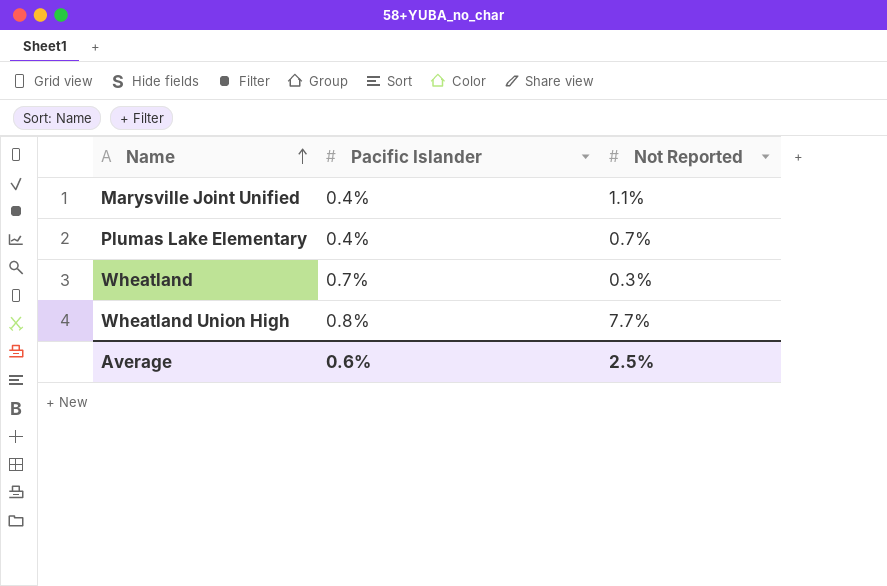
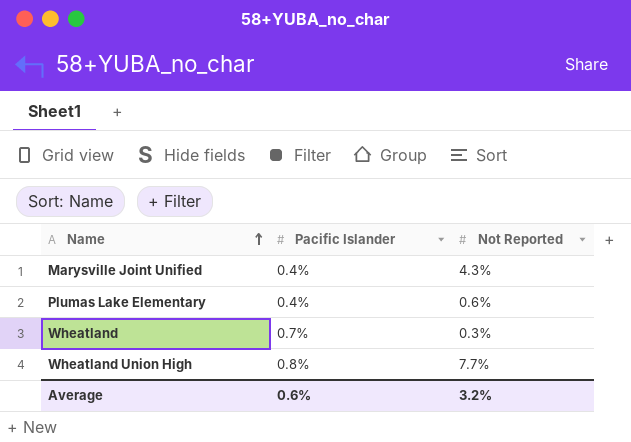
Marysville Joint Unified | Not Reported: 1.1% -> 4.3%
Plumas Lake Elementary | Not Reported: 0.7% -> 0.6%
Average | Not Reported: 2.5% -> 3.2%

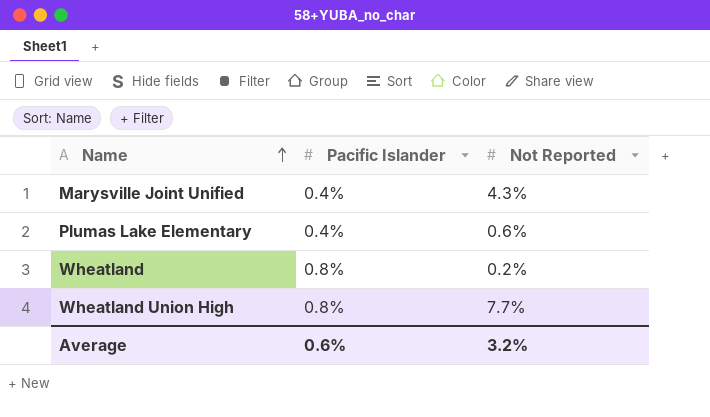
Wheatland | Pacific Islander: 0.7% -> 0.8%
Wheatland | Not Reported: 0.3% -> 0.2%

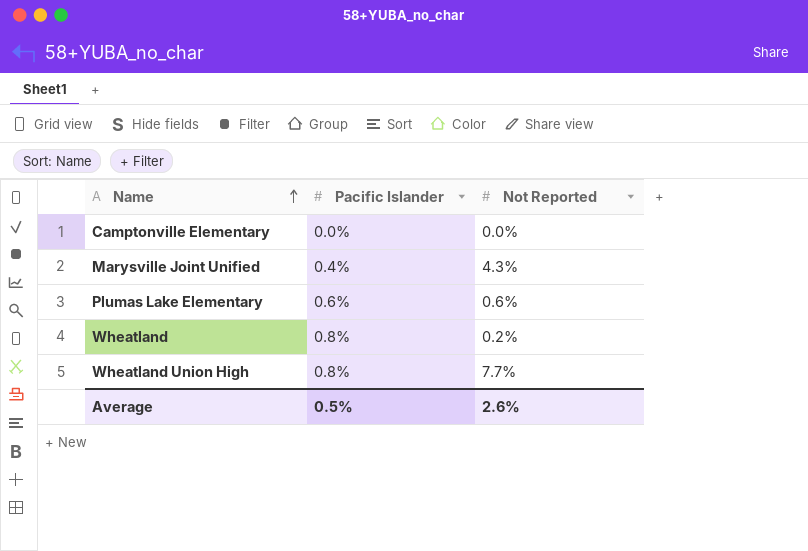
row Camptonville Elementary: none -> 0.0% | 0.0%
Plumas Lake Elementary | Pacific Islander: 0.4% -> 0.6%
Average | Pacific Islander: 0.6% -> 0.5%
Average | Not Reported: 3.2% -> 2.6%

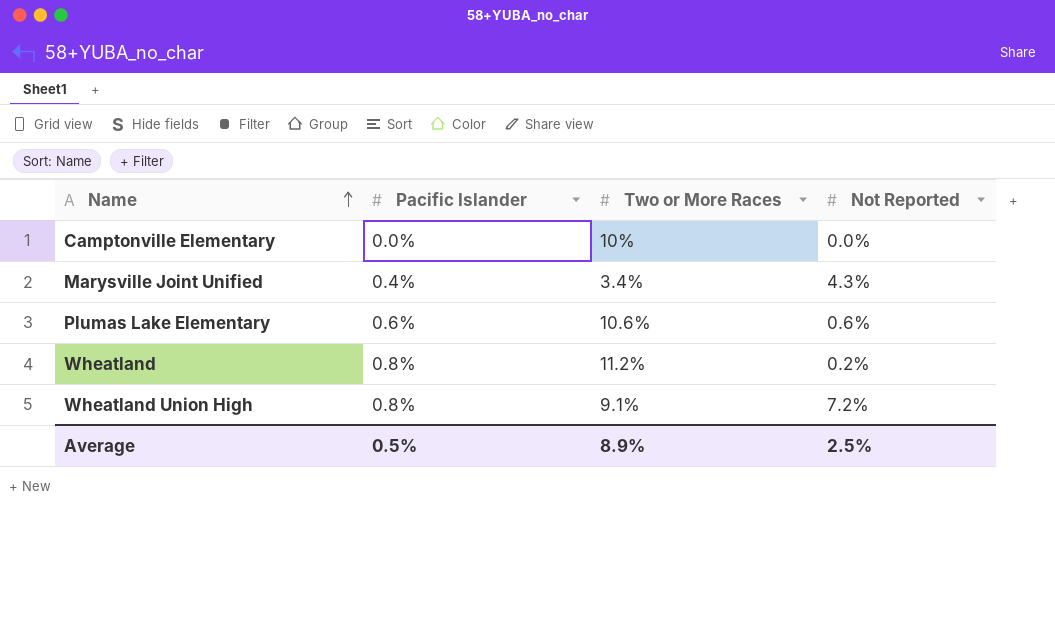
column Two or More Races | position: none -> 3
Wheatland Union High | Not Reported: 7.7% -> 7.2%
Average | Not Reported: 2.6% -> 2.5%

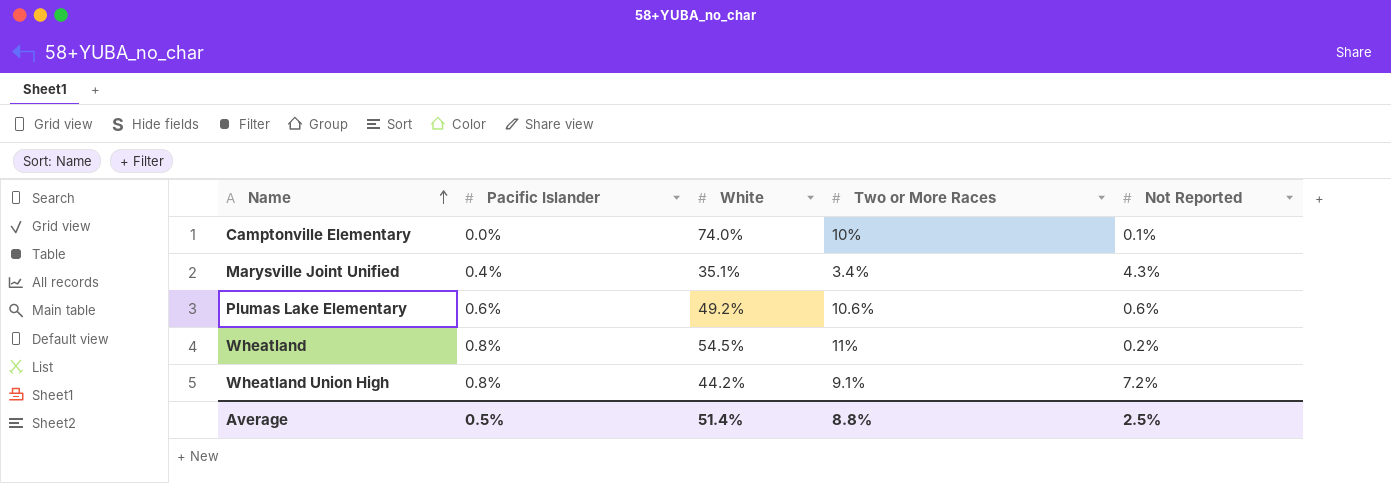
column White | position: none -> 3
Camptonville Elementary | Not Reported: 0.0% -> 0.1%
Wheatland | Two or More Races: 11.2% -> 11%
Average | Two or More Races: 8.9% -> 8.8%

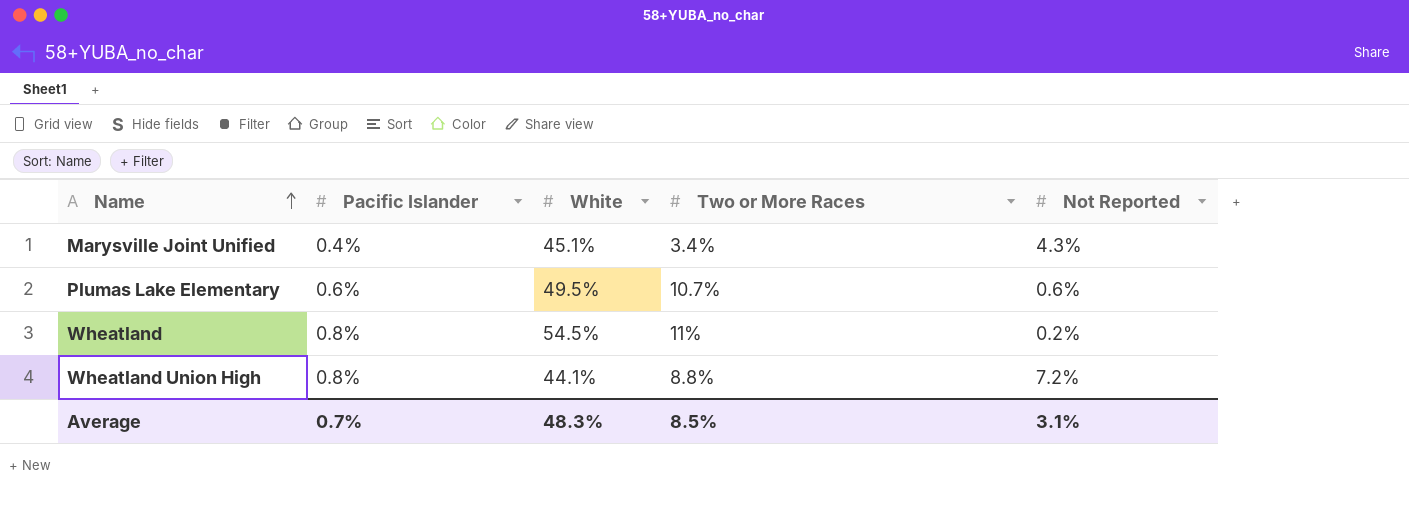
row Camptonville Elementary: 0.0% | 74.0% | 10% | 0.1% -> none
Marysville Joint Unified | White: 35.1% -> 45.1%
Plumas Lake Elementary | White: 49.2% -> 49.5%
Plumas Lake Elementary | Two or More Races: 10.6% -> 10.7%
Wheatland Union High | White: 44.2% -> 44.1%
Wheatland Union High | Two or More Races: 9.1% -> 8.8%
Average | Pacific Islander: 0.5% -> 0.7%
Average | White: 51.4% -> 48.3%
Average | Two or More Races: 8.8% -> 8.5%
Average | Not Reported: 2.5% -> 3.1%

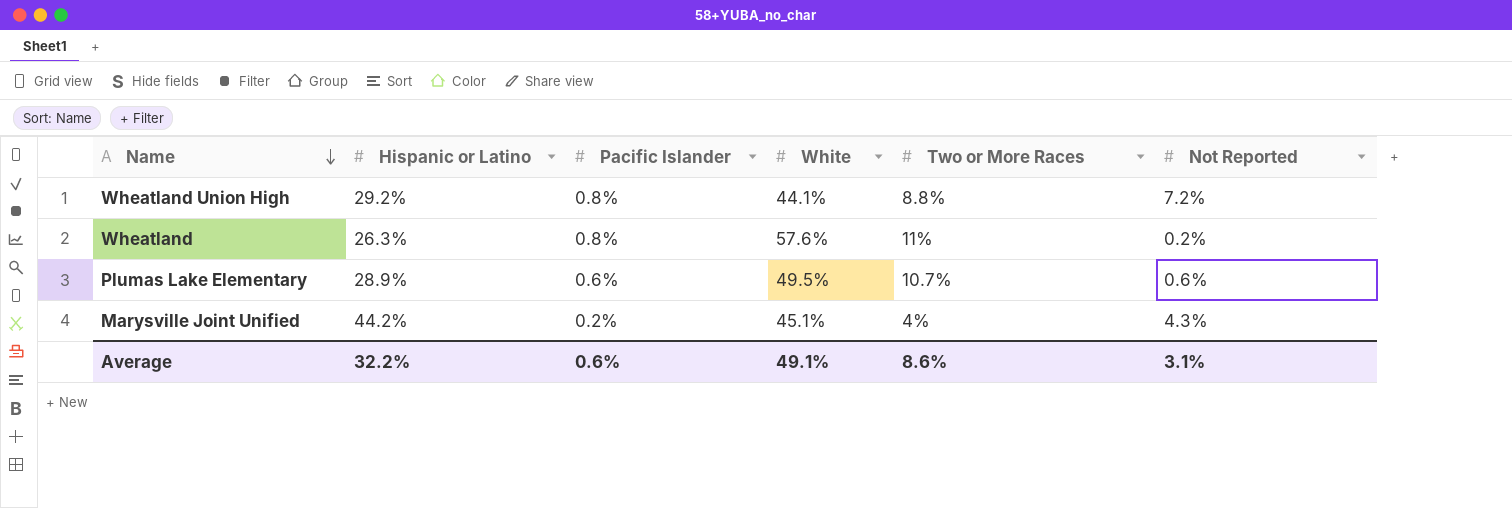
row order: Name ascending -> Name descending
column Hispanic or Latino | position: none -> 2
Wheatland | White: 54.5% -> 57.6%
Marysville Joint Unified | Pacific Islander: 0.4% -> 0.2%
Marysville Joint Unified | Two or More Races: 3.4% -> 4%
Average | Pacific Islander: 0.7% -> 0.6%
Average | White: 48.3% -> 49.1%
Average | Two or More Races: 8.5% -> 8.6%

